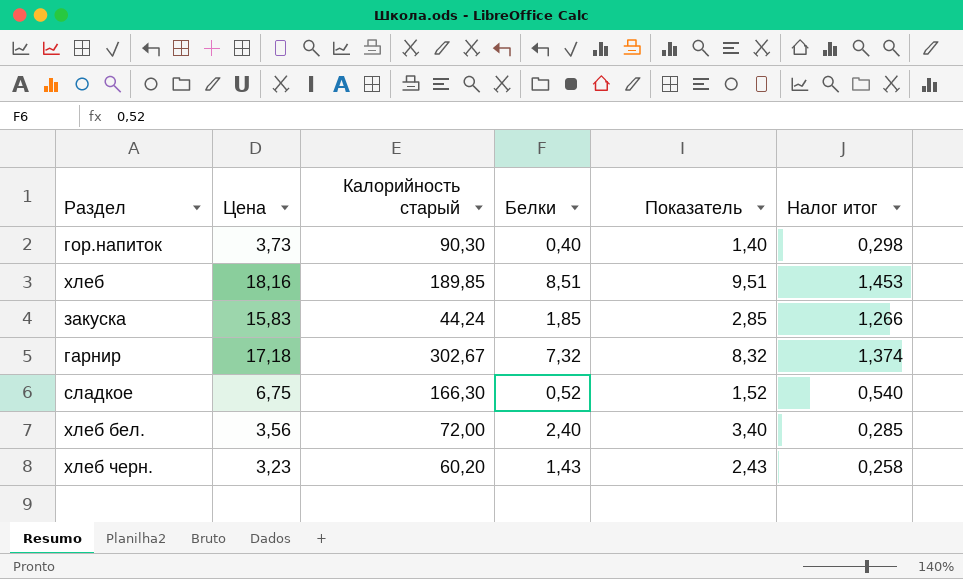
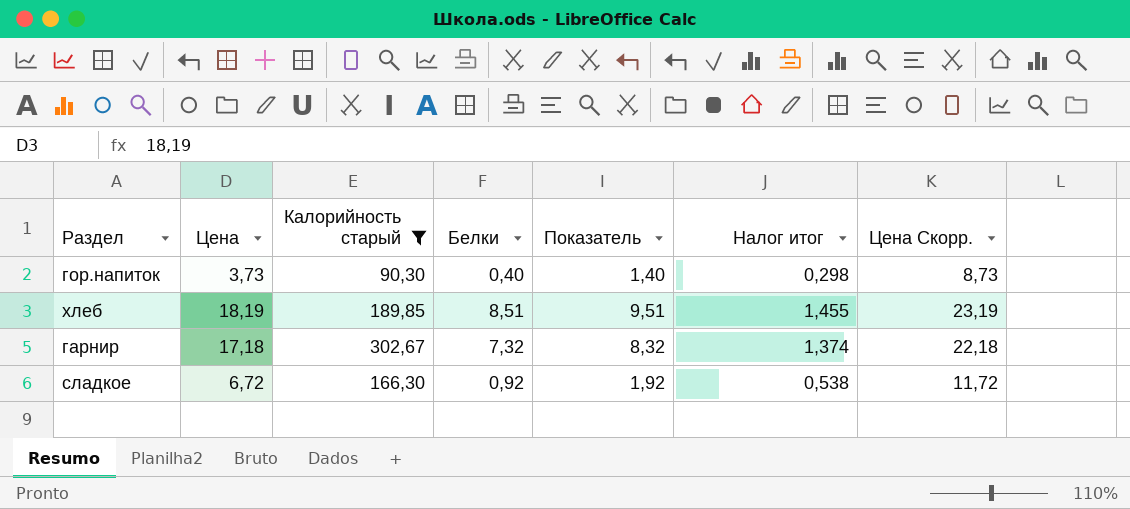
filter: none -> Калорийность старый >= 90,30
column Цена Скорр. | formula: none -> [Цена] + 5
хлеб | Цена: 18,16 -> 18,19
хлеб | Налог итог: 1,453 -> 1,455
сладкое | Цена: 6,75 -> 6,72
сладкое | Белки: 0,52 -> 0,92
сладкое | Показатель: 1,52 -> 1,92
сладкое | Налог итог: 0,540 -> 0,538

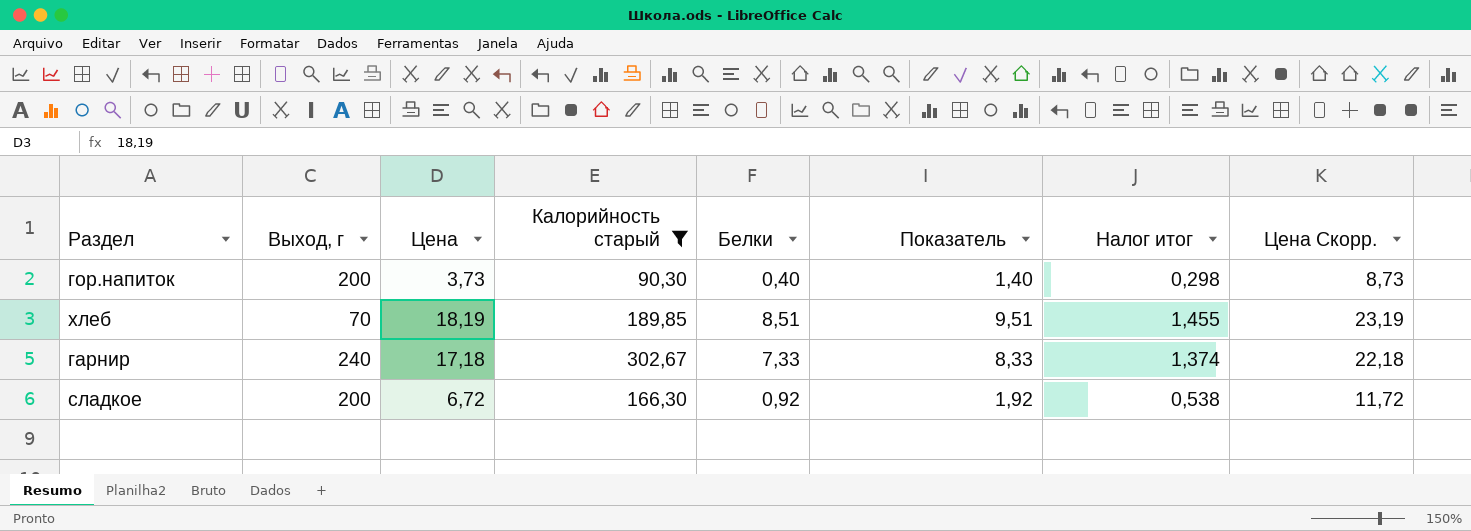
column Выход, г | position: none -> 2
гарнир | Белки: 7,32 -> 7,33
гарнир | Показатель: 8,32 -> 8,33

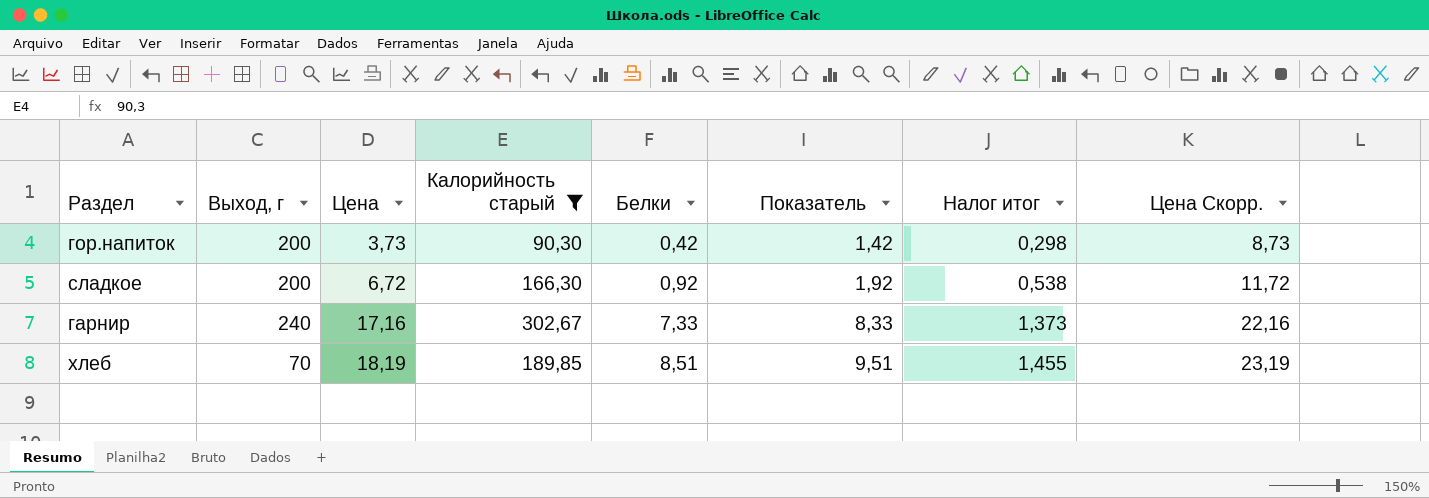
row order: none -> Цена ascending
гор.напиток | Белки: 0,40 -> 0,42
гор.напиток | Показатель: 1,40 -> 1,42
гарнир | Цена: 17,18 -> 17,16
гарнир | Налог итог: 1,374 -> 1,373
гарнир | Цена Скорр.: 22,18 -> 22,16

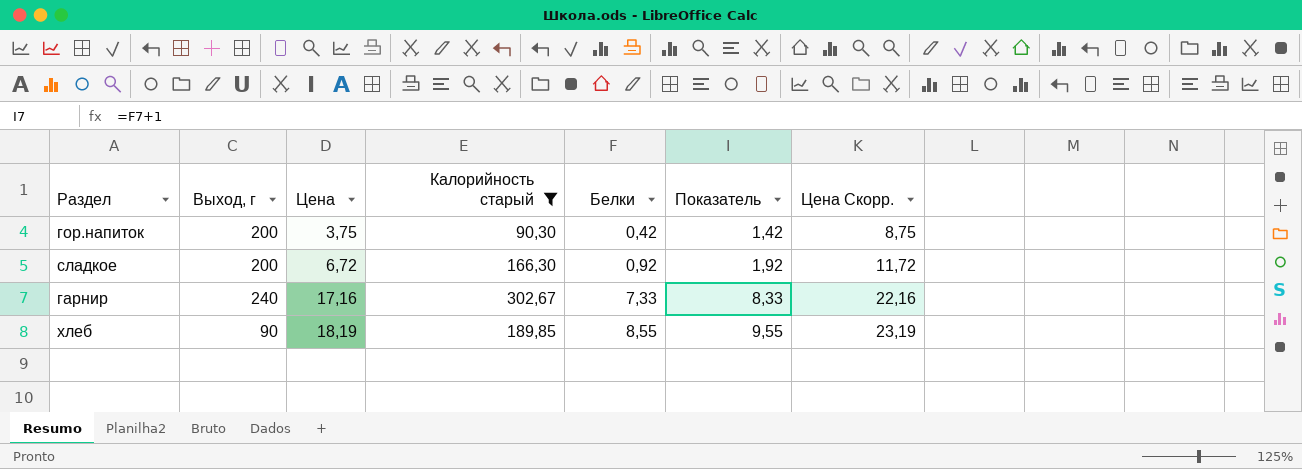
column Налог итог | formula: [Цена] * 0,08 -> none
гор.напиток | Цена: 3,73 -> 3,75
гор.напиток | Цена Скорр.: 8,73 -> 8,75
хлеб | Выход, г: 70 -> 90
хлеб | Белки: 8,51 -> 8,55
хлеб | Показатель: 9,51 -> 9,55

